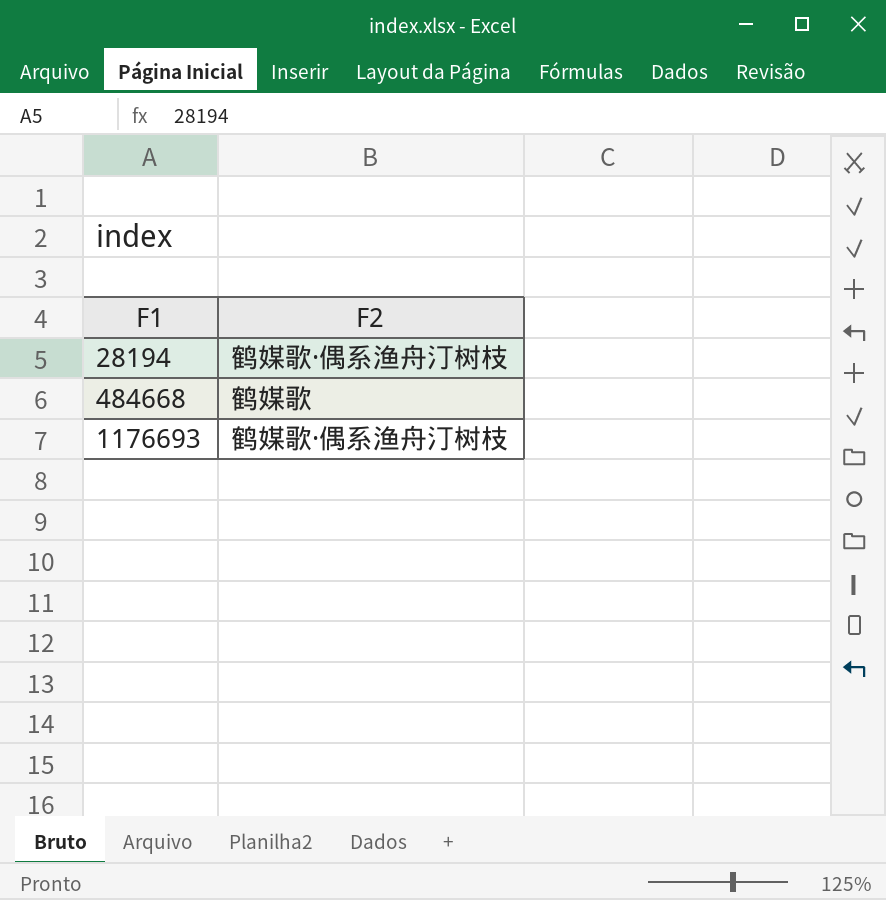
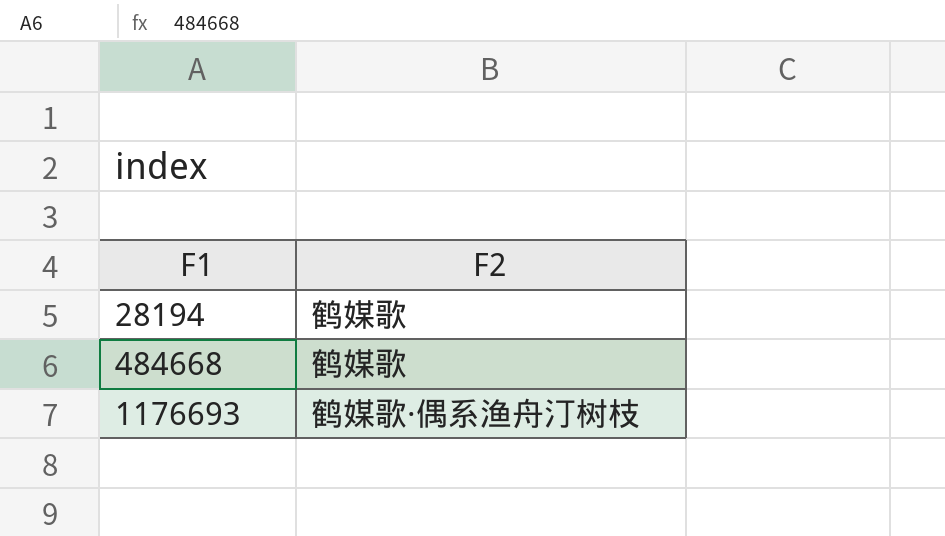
28194 | F2: 鹤媒歌·偶系渔舟汀树枝 -> 鹤媒歌

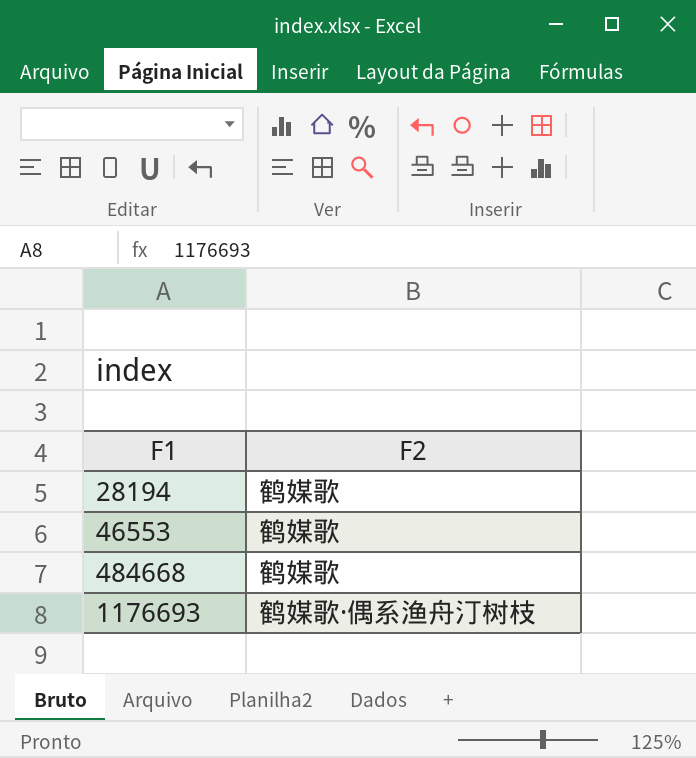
row 46553: none -> 鹤媒歌

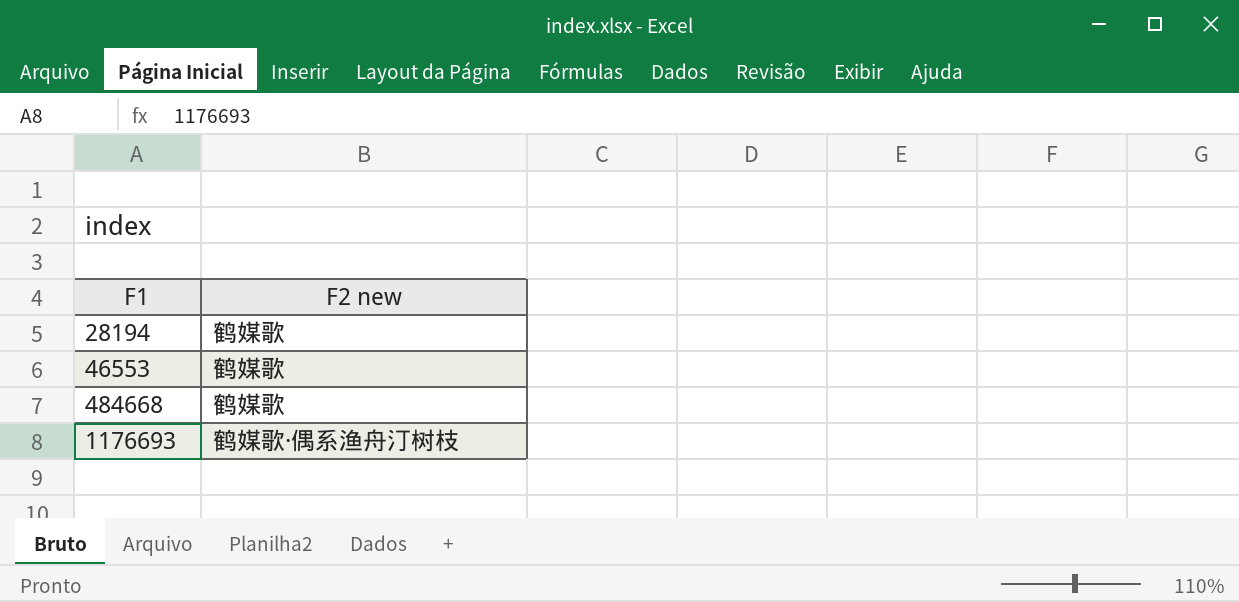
column name: F2 -> F2 new

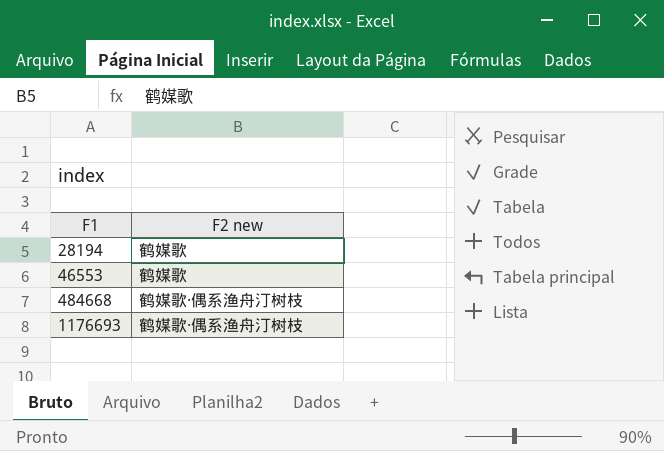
484668 | F2 new: 鹤媒歌 -> 鹤媒歌·偶系渔舟汀树枝

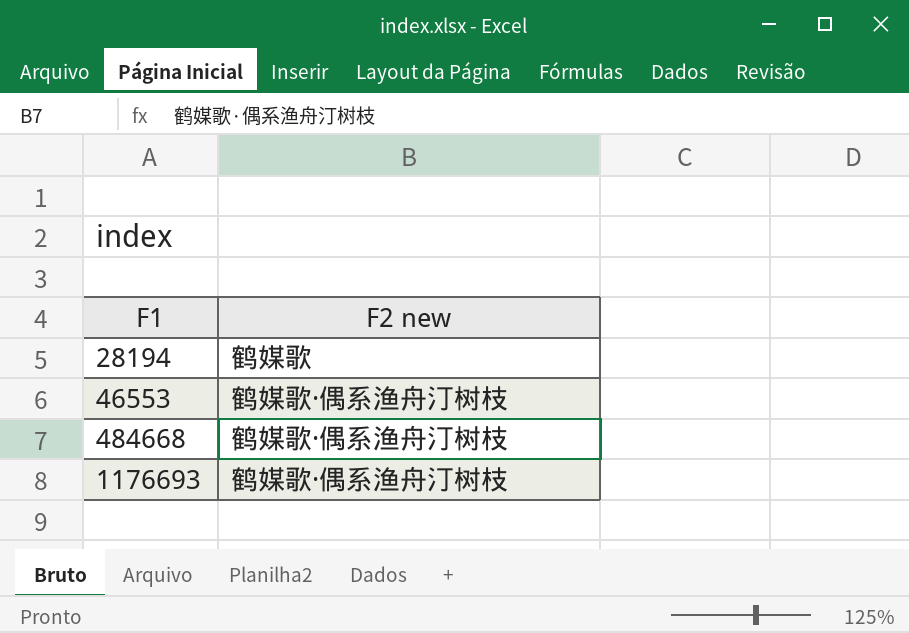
46553 | F2 new: 鹤媒歌 -> 鹤媒歌·偶系渔舟汀树枝

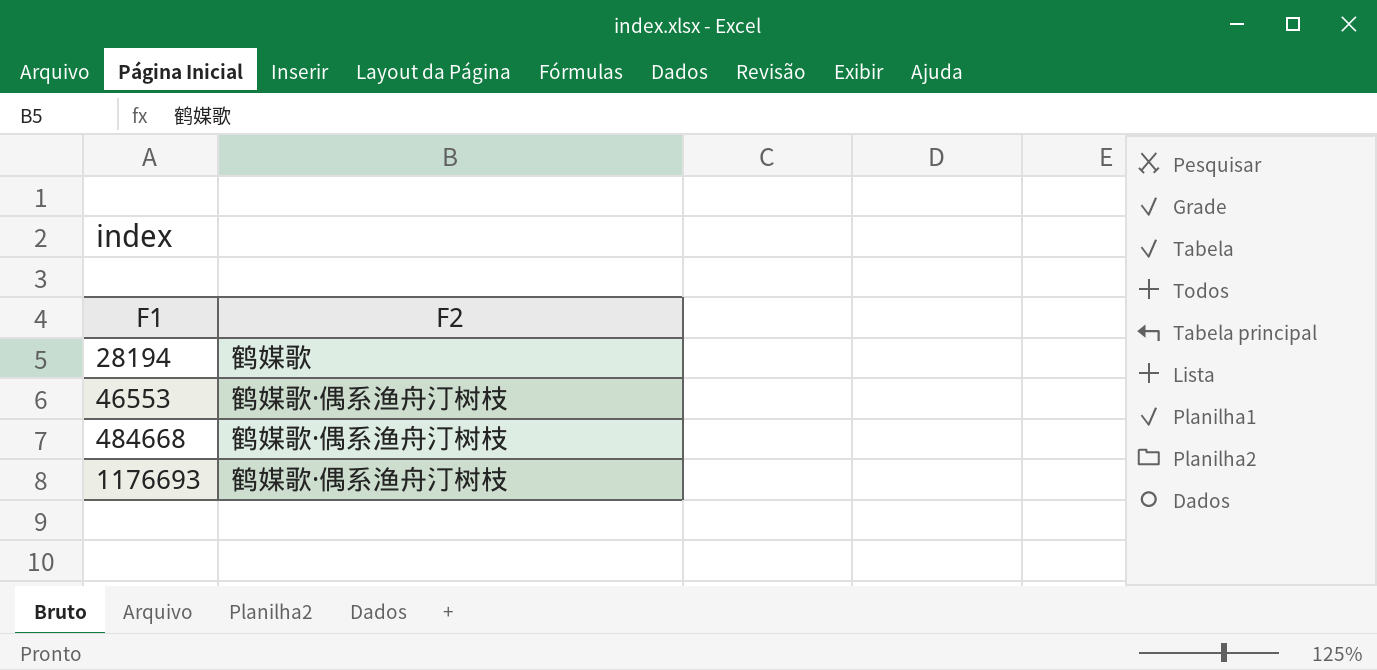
column name: F2 new -> F2

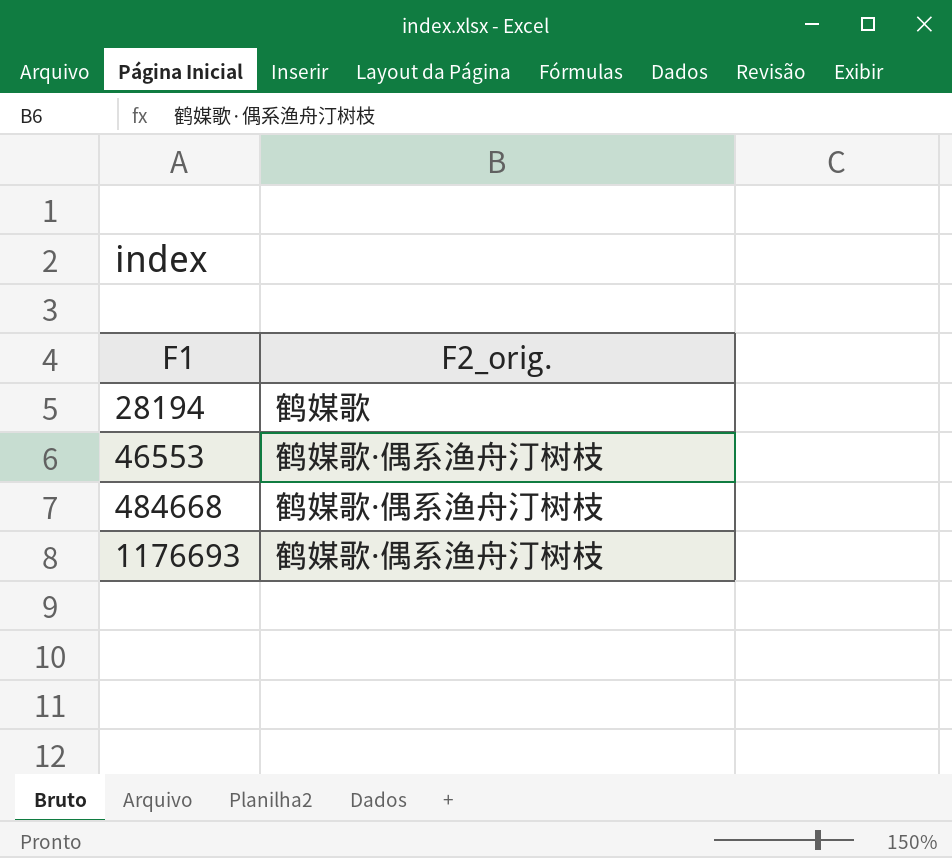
column name: F2 -> F2_orig.

